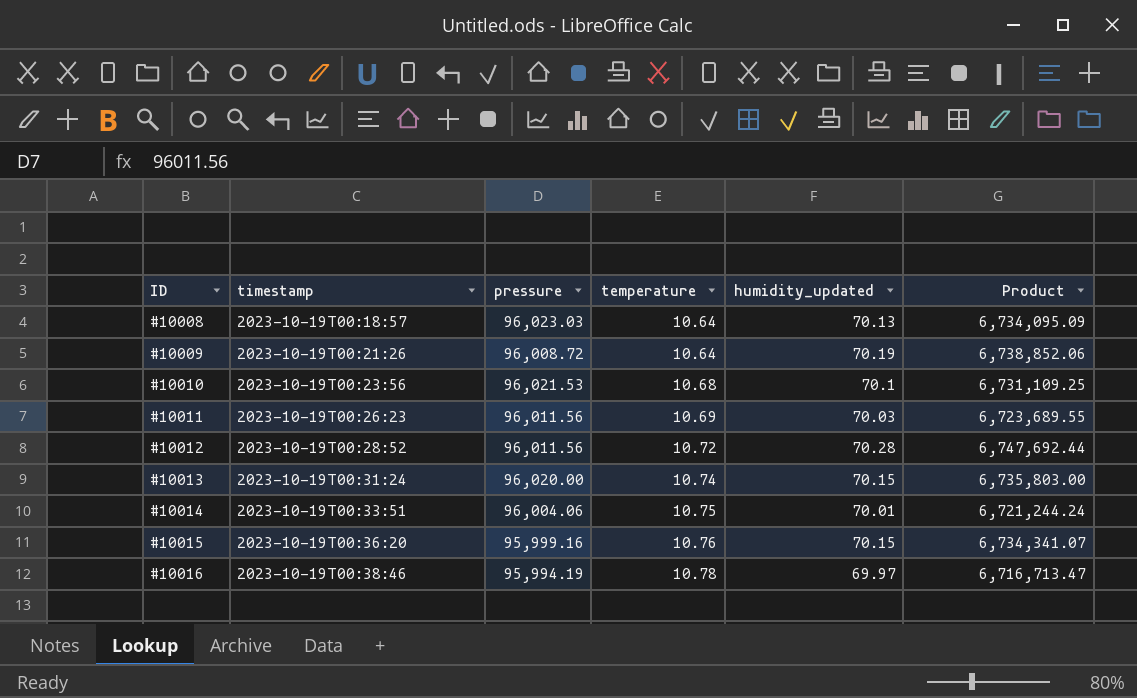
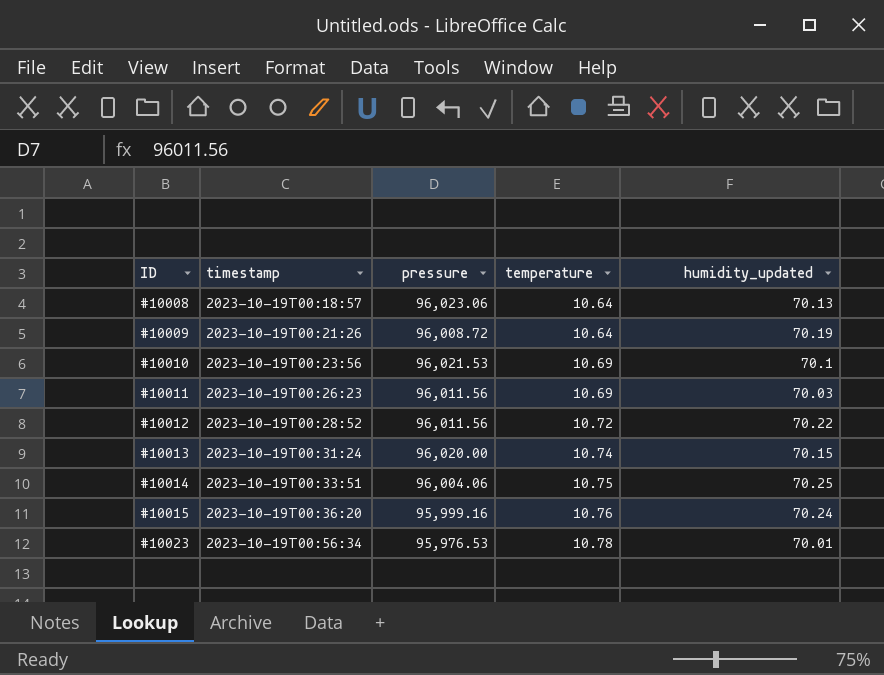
column Product | formula: [pressure] * [humidity_updated] -> none
row #10016: 2023-10-19T00:38:46 | 95,994.19 | 10.78 | 69.97 | 6,716,713.47 -> none
#10008 | pressure: 96,023.03 -> 96,023.06
#10010 | temperature: 10.68 -> 10.69
#10012 | humidity_updated: 70.28 -> 70.22
#10014 | humidity_updated: 70.01 -> 70.25
#10015 | humidity_updated: 70.15 -> 70.24
row #10023: none -> 2023-10-19T00:56:34 | 95,976.53 | 10.78 | 70.01

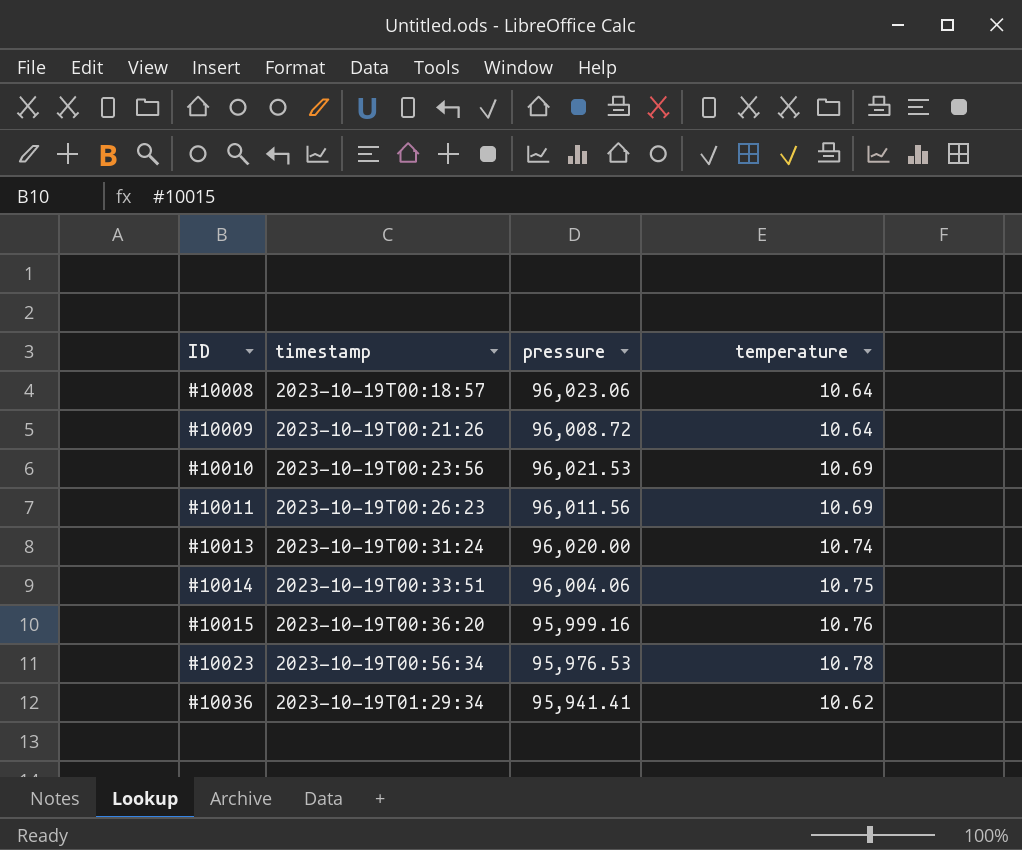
column humidity_updated | position: 5 -> none
row #10012: 2023-10-19T00:28:52 | 96,011.56 | 10.72 | 70.22 -> none
row #10036: none -> 2023-10-19T01:29:34 | 95,941.41 | 10.62

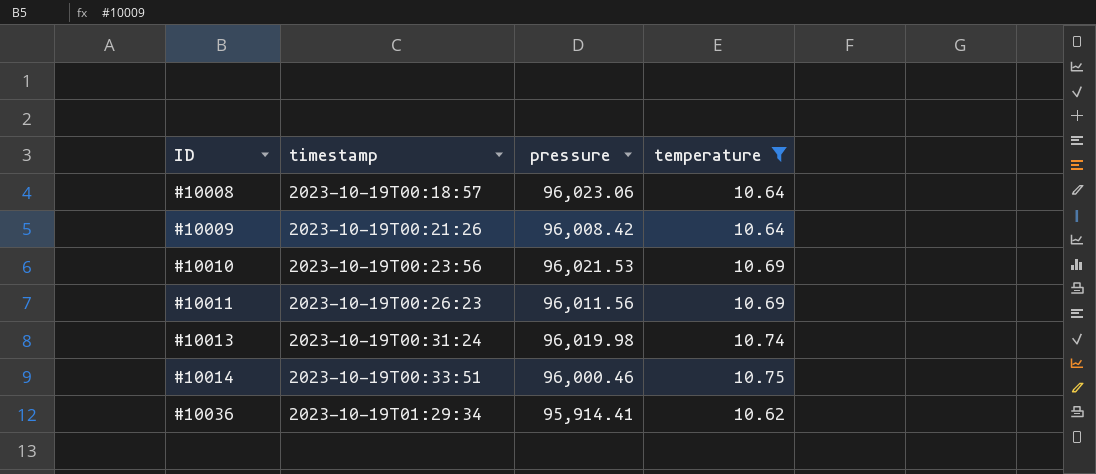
filter: none -> temperature <= 10.75
#10009 | pressure: 96,008.72 -> 96,008.42
#10013 | pressure: 96,020.00 -> 96,019.98
#10014 | pressure: 96,004.06 -> 96,000.46
#10036 | pressure: 95,941.41 -> 95,914.41

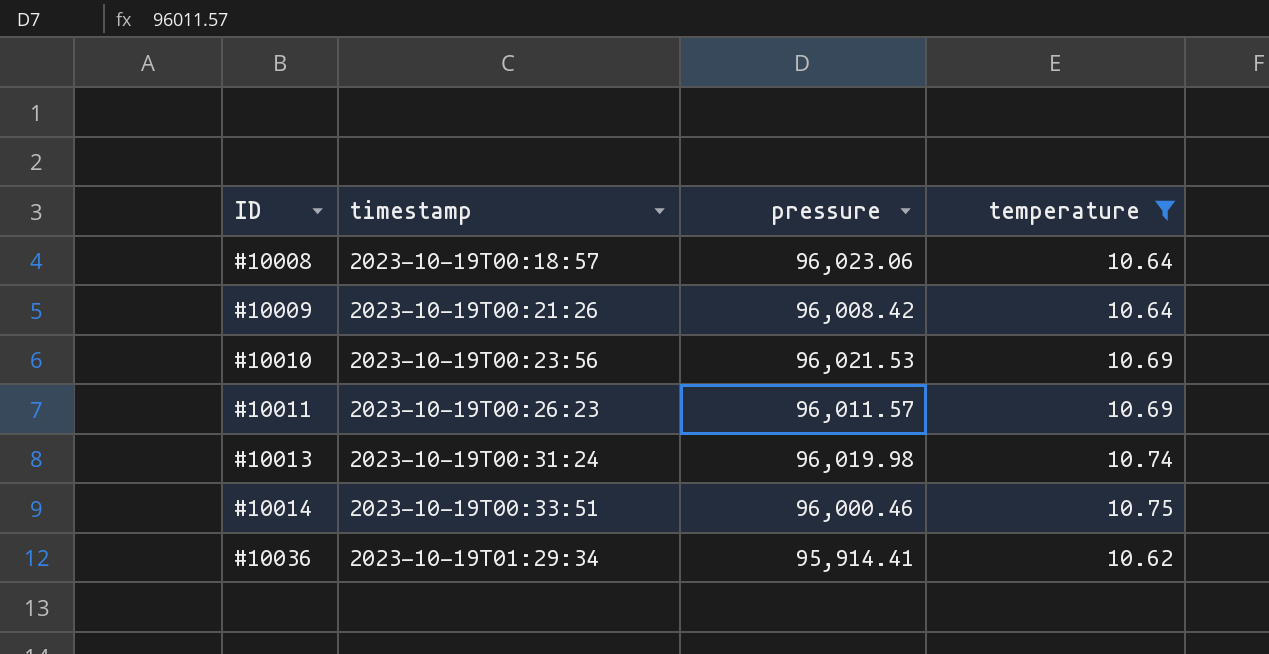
#10011 | pressure: 96,011.56 -> 96,011.57

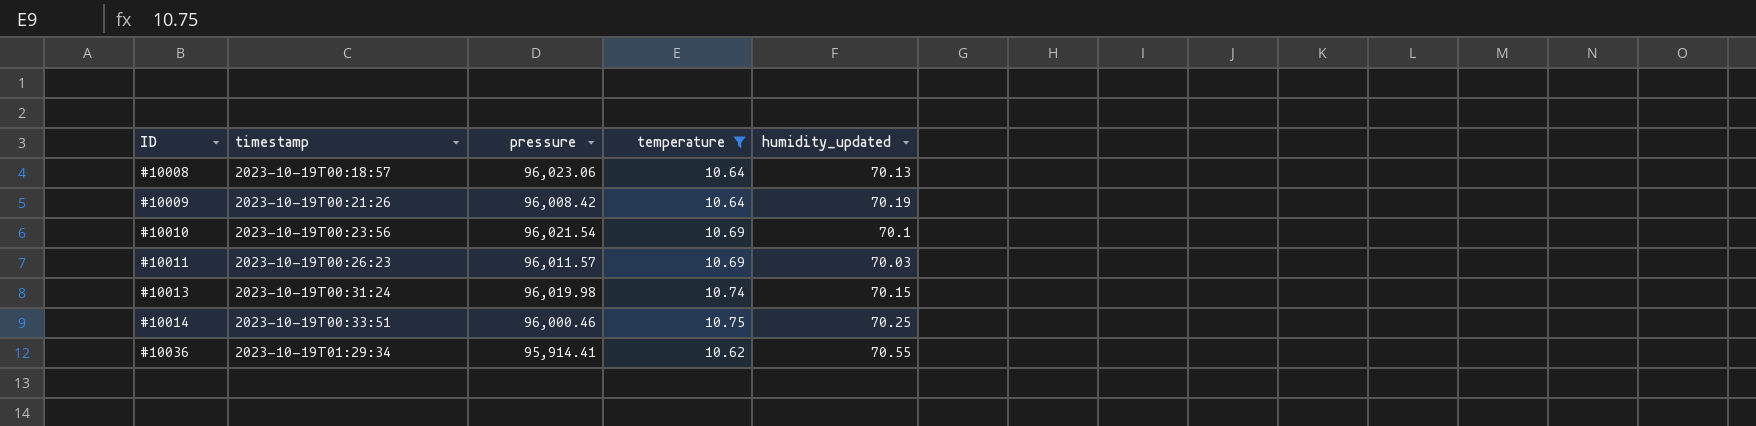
column humidity_updated | position: none -> 5
#10010 | pressure: 96,021.53 -> 96,021.54

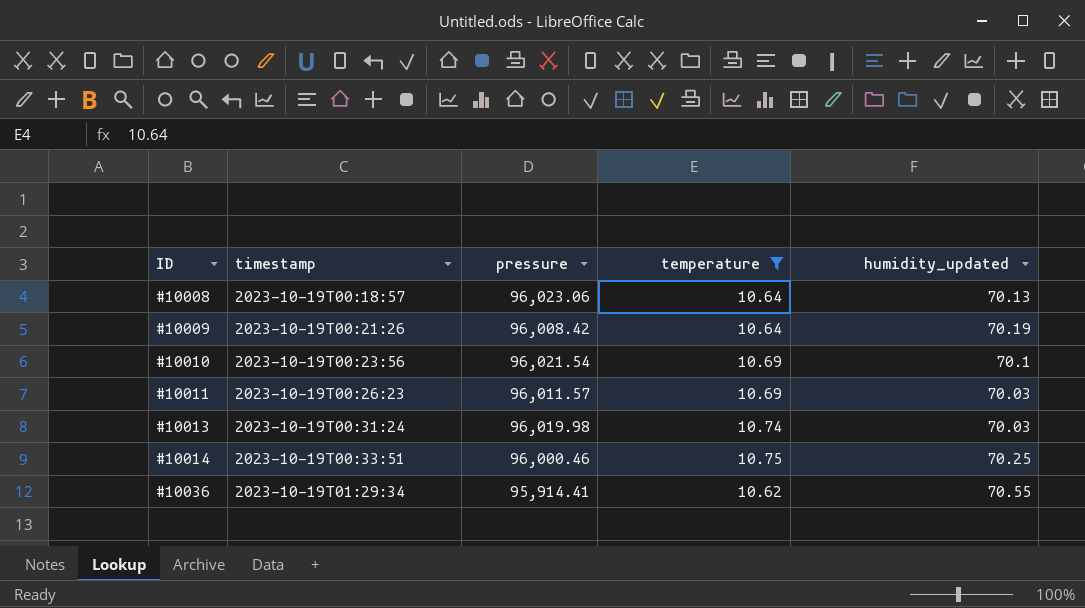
#10013 | humidity_updated: 70.15 -> 70.03

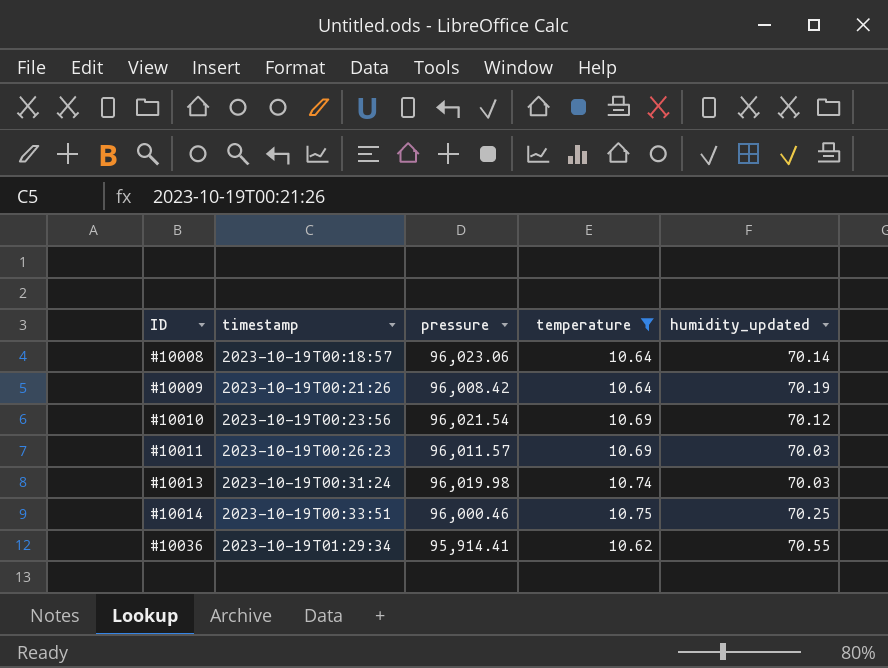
#10008 | humidity_updated: 70.13 -> 70.14
#10010 | humidity_updated: 70.1 -> 70.12

